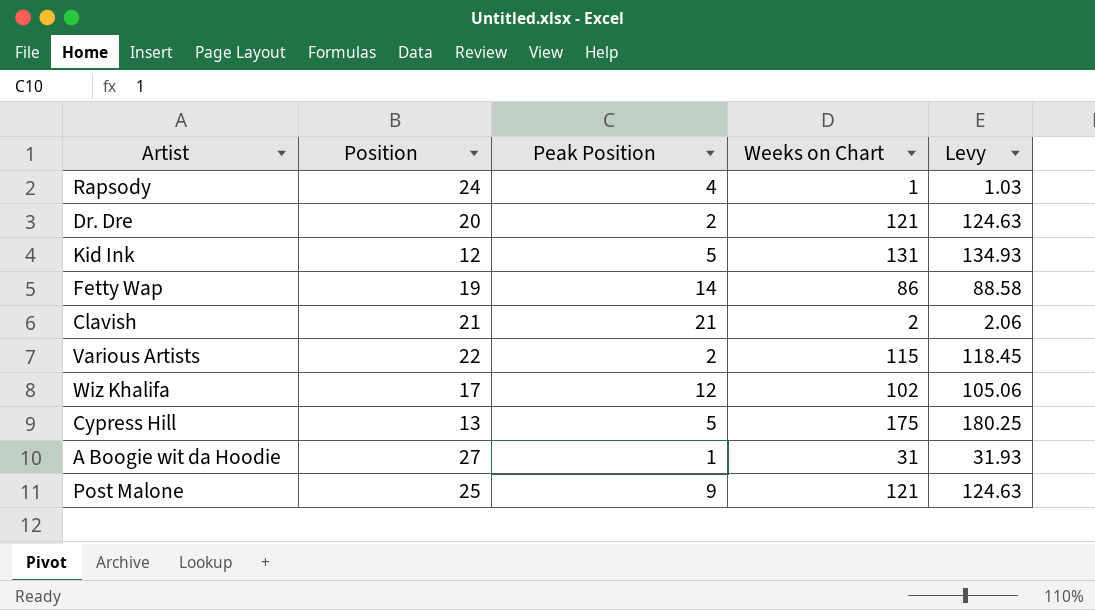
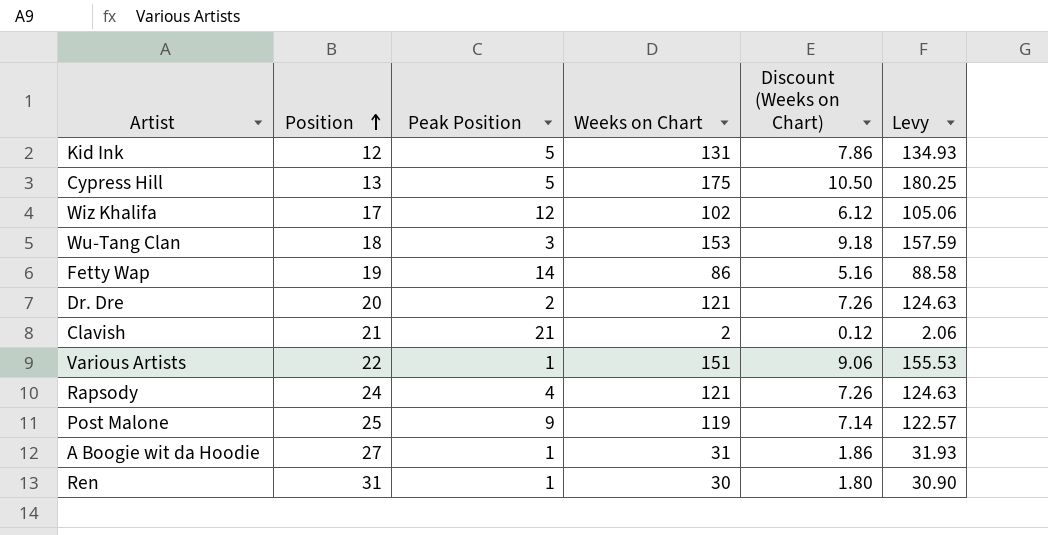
row order: none -> Position ascending
column Discount (Weeks on Chart) | formula: none -> [Weeks on Chart] * 0.06
row Wu-Tang Clan: none -> 18 | 3 | 153 | 9.18 | 157.59
Various Artists | Peak Position: 2 -> 1
Various Artists | Weeks on Chart: 115 -> 151
Various Artists | Levy: 118.45 -> 155.53
Rapsody | Weeks on Chart: 1 -> 121
Rapsody | Levy: 1.03 -> 124.63
Post Malone | Weeks on Chart: 121 -> 119
Post Malone | Levy: 124.63 -> 122.57
row Ren: none -> 31 | 1 | 30 | 1.80 | 30.90

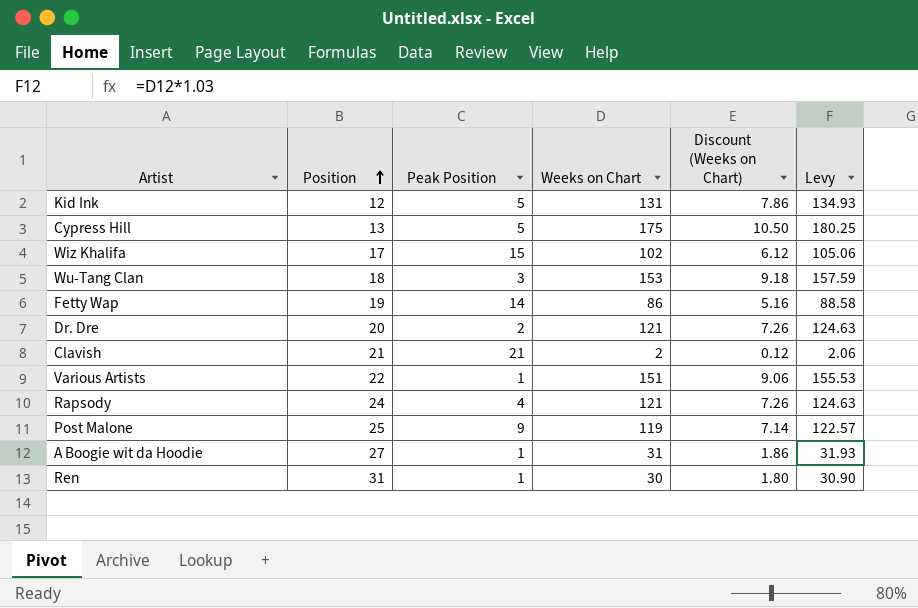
Wiz Khalifa | Peak Position: 12 -> 15

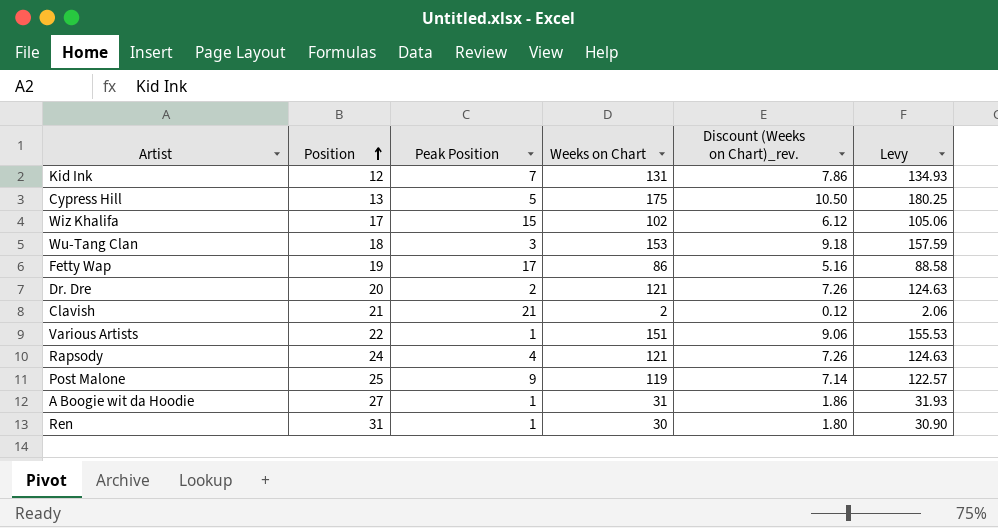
column name: Discount (Weeks on Chart) -> Discount (Weeks on Chart)_rev.
Kid Ink | Peak Position: 5 -> 7
Fetty Wap | Peak Position: 14 -> 17

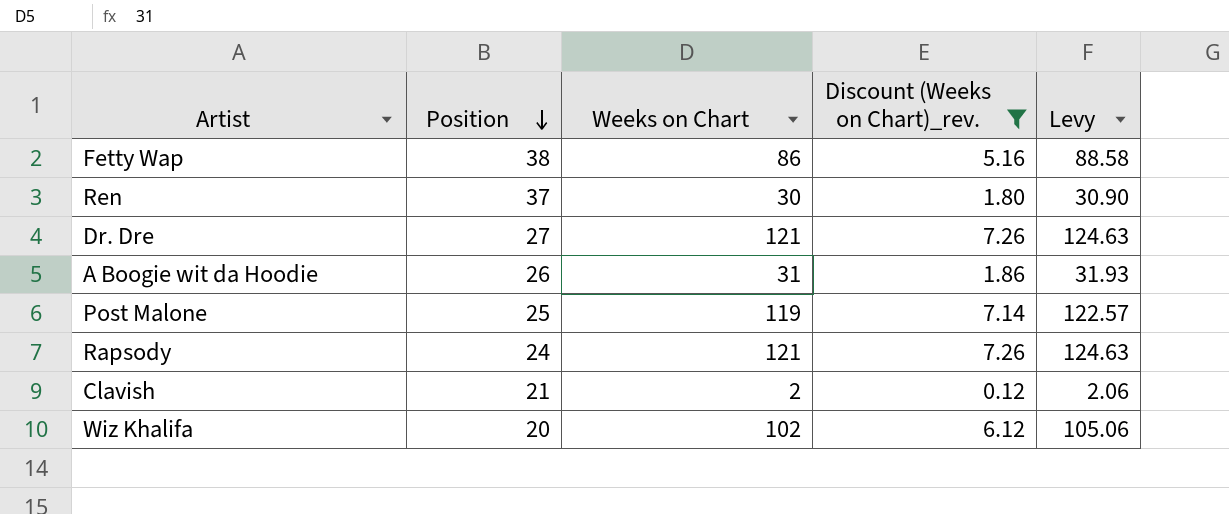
filter: none -> Discount (Weeks on Chart)_rev. <= 7.26
row order: Position ascending -> Position descending
column Peak Position | position: 3 -> none
Fetty Wap | Position: 19 -> 38
Ren | Position: 31 -> 37
Dr. Dre | Position: 20 -> 27
A Boogie wit da Hoodie | Position: 27 -> 26
Wiz Khalifa | Position: 17 -> 20

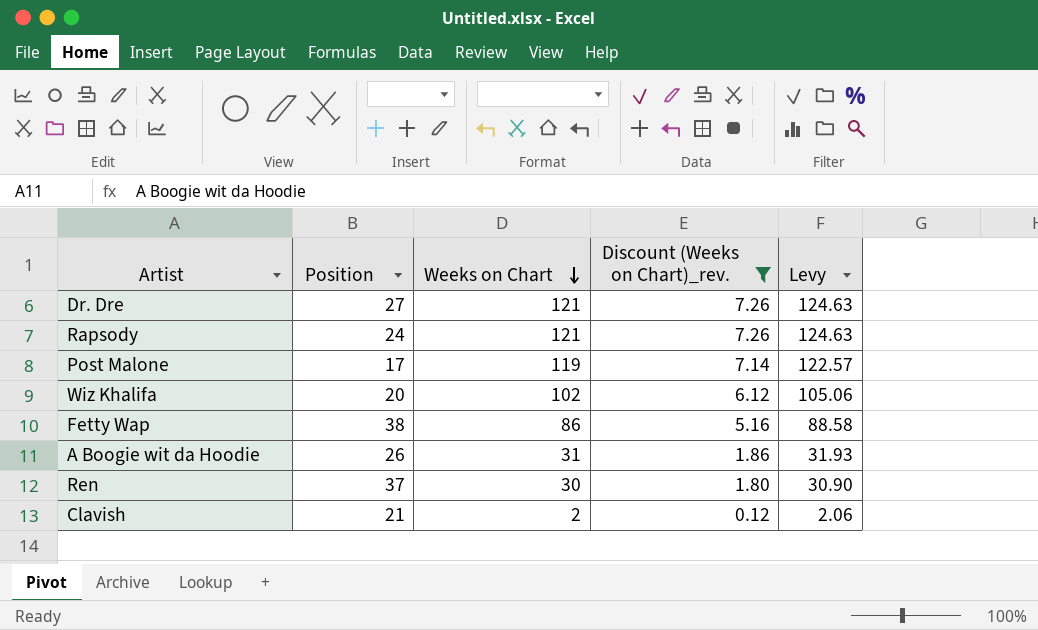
row order: Position descending -> Weeks on Chart descending
Post Malone | Position: 25 -> 17

